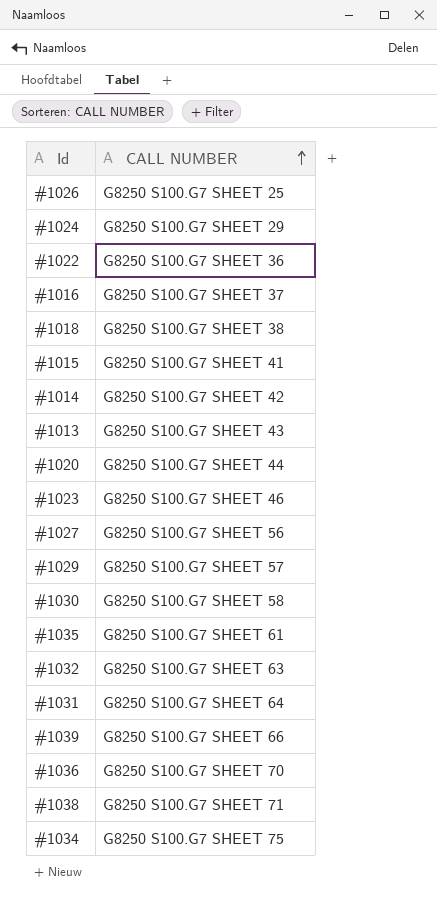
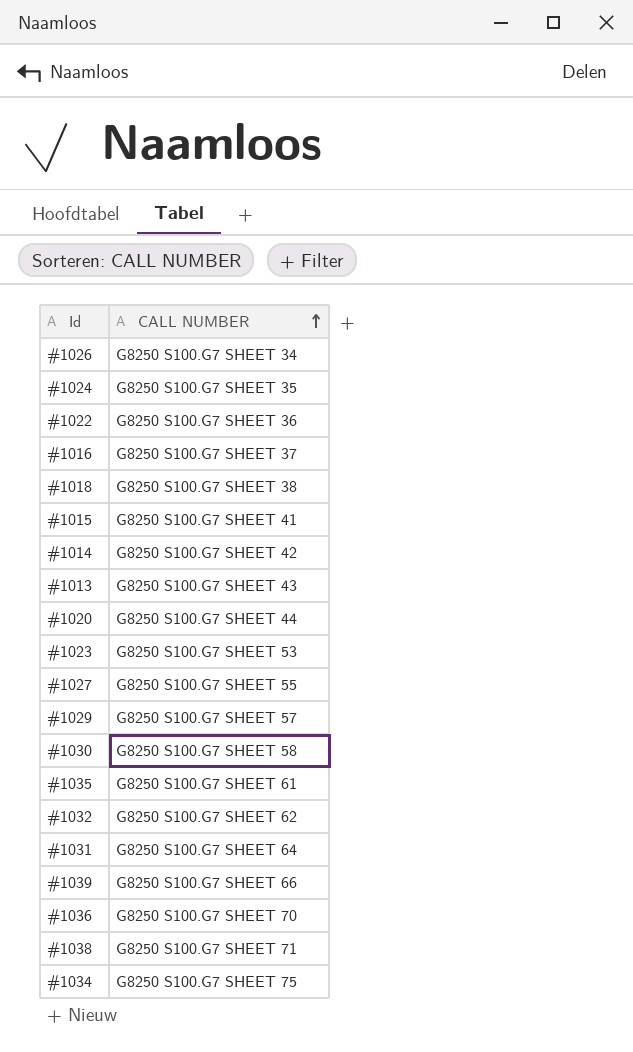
#1026 | CALL NUMBER: G8250 S100.G7 SHEET 25 -> G8250 S100.G7 SHEET 34
#1024 | CALL NUMBER: G8250 S100.G7 SHEET 29 -> G8250 S100.G7 SHEET 35
#1023 | CALL NUMBER: G8250 S100.G7 SHEET 46 -> G8250 S100.G7 SHEET 53
#1027 | CALL NUMBER: G8250 S100.G7 SHEET 56 -> G8250 S100.G7 SHEET 55
#1032 | CALL NUMBER: G8250 S100.G7 SHEET 63 -> G8250 S100.G7 SHEET 62

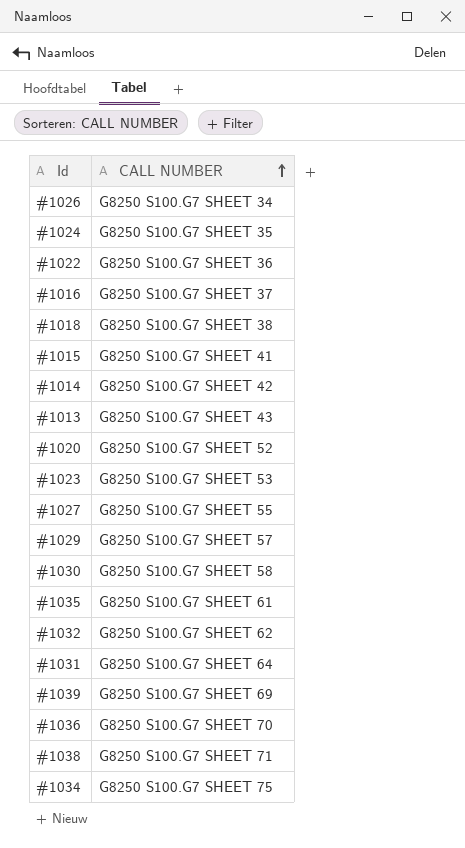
#1020 | CALL NUMBER: G8250 S100.G7 SHEET 44 -> G8250 S100.G7 SHEET 52
#1039 | CALL NUMBER: G8250 S100.G7 SHEET 66 -> G8250 S100.G7 SHEET 69

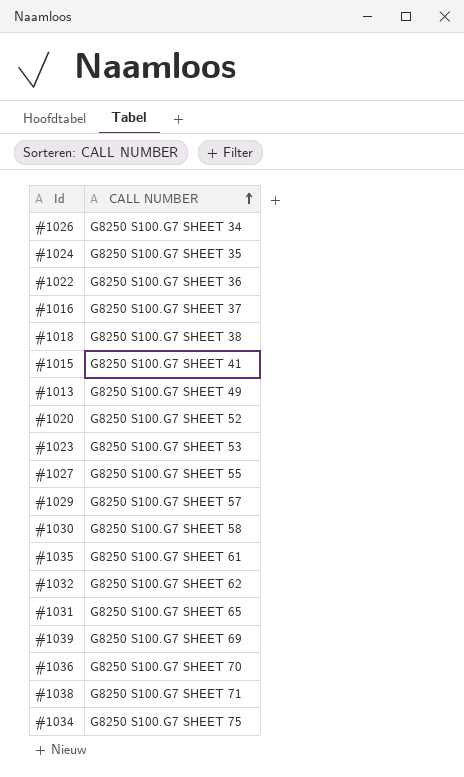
row #1014: G8250 S100.G7 SHEET 42 -> none
#1013 | CALL NUMBER: G8250 S100.G7 SHEET 43 -> G8250 S100.G7 SHEET 49
#1031 | CALL NUMBER: G8250 S100.G7 SHEET 64 -> G8250 S100.G7 SHEET 65

